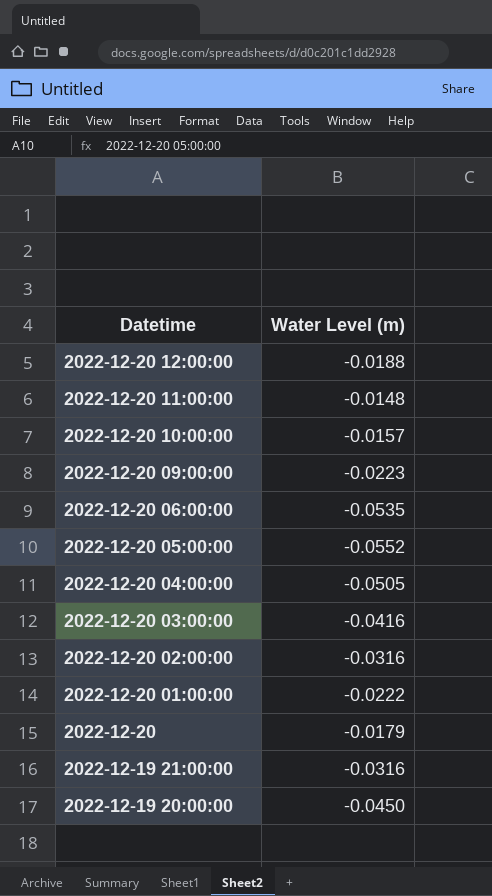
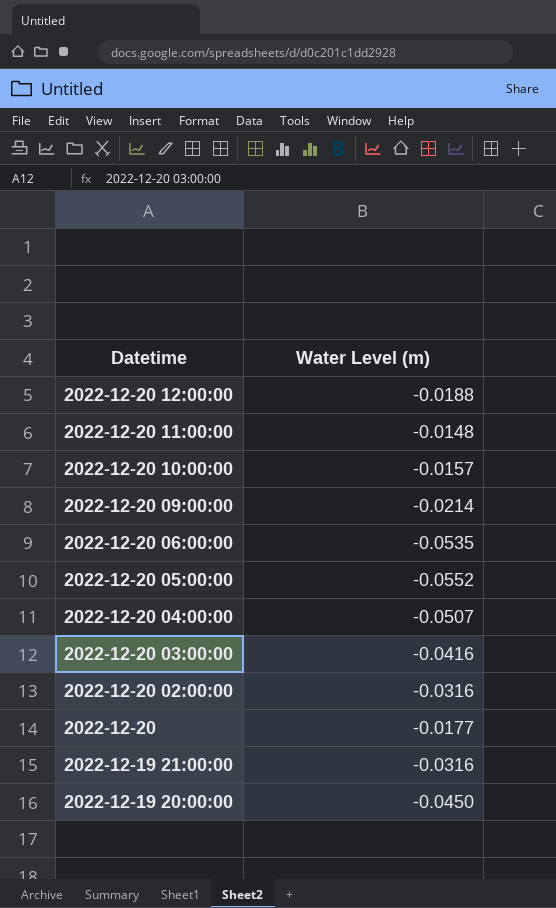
row 2022-12-20 01:00:00: -0.0222 -> none
2022-12-20 09:00:00 | Water Level (m): -0.0223 -> -0.0214
2022-12-20 04:00:00 | Water Level (m): -0.0505 -> -0.0507
2022-12-20 | Water Level (m): -0.0179 -> -0.0177

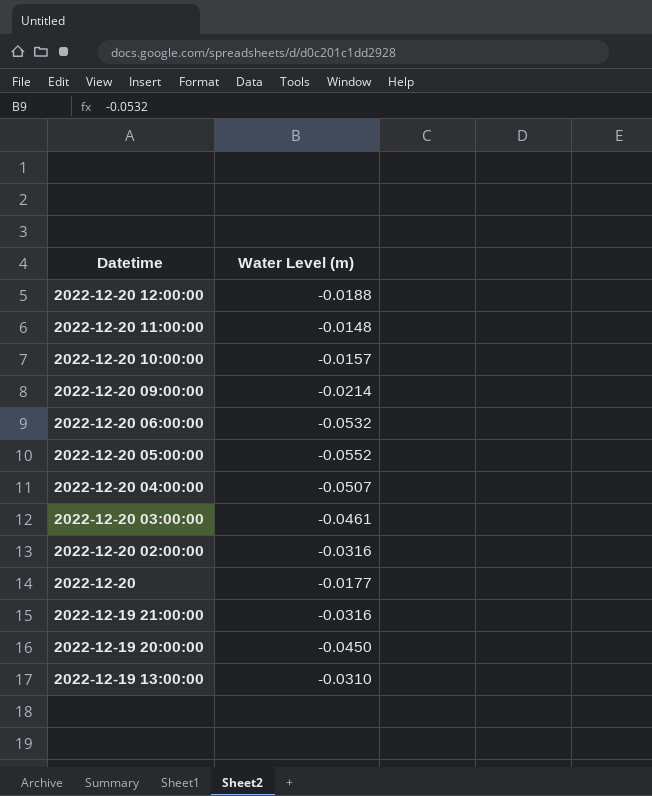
2022-12-20 06:00:00 | Water Level (m): -0.0535 -> -0.0532
2022-12-20 03:00:00 | Water Level (m): -0.0416 -> -0.0461
row 2022-12-19 13:00:00: none -> -0.0310

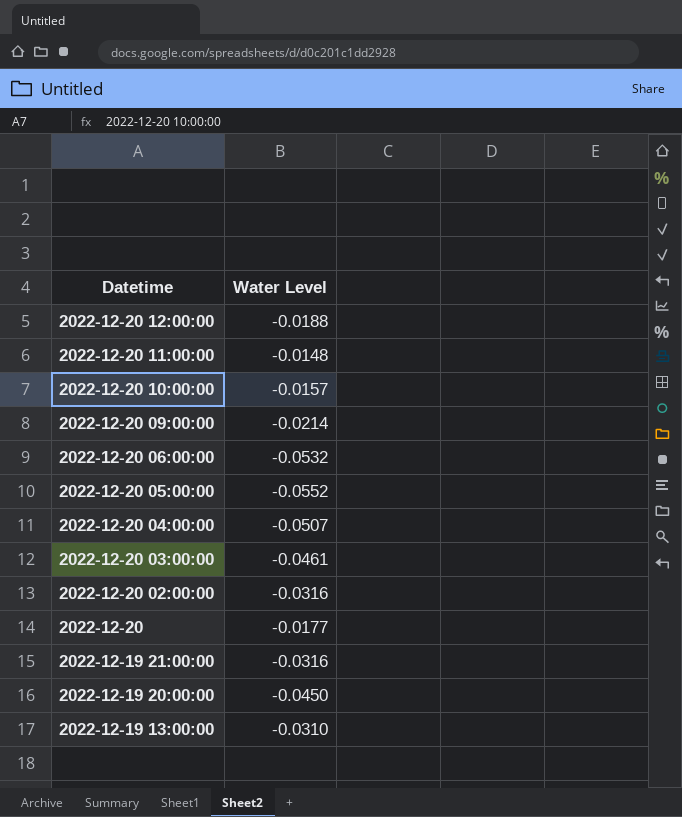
column name: Water Level (m) -> Water Level

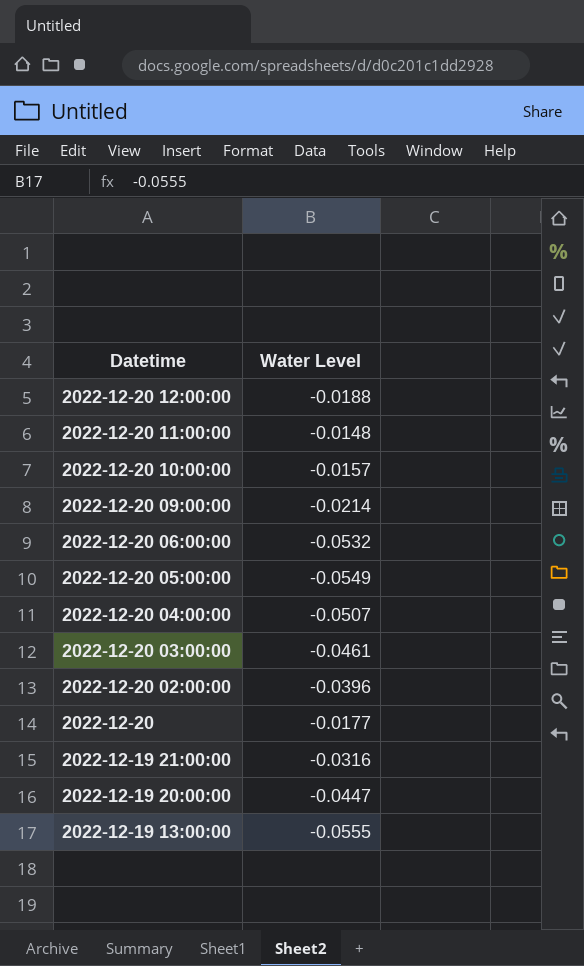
2022-12-20 05:00:00 | Water Level: -0.0552 -> -0.0549
2022-12-20 02:00:00 | Water Level: -0.0316 -> -0.0396
2022-12-19 20:00:00 | Water Level: -0.0450 -> -0.0447
2022-12-19 13:00:00 | Water Level: -0.0310 -> -0.0555

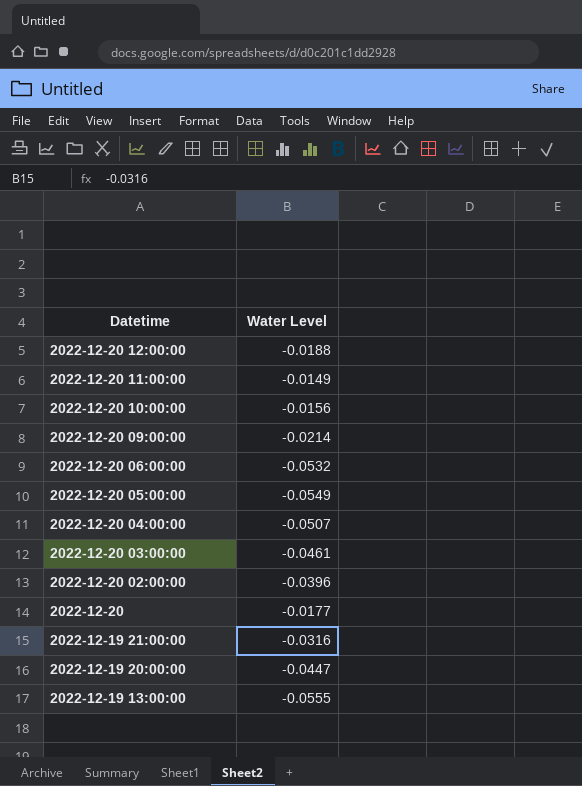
2022-12-20 11:00:00 | Water Level: -0.0148 -> -0.0149
2022-12-20 10:00:00 | Water Level: -0.0157 -> -0.0156

